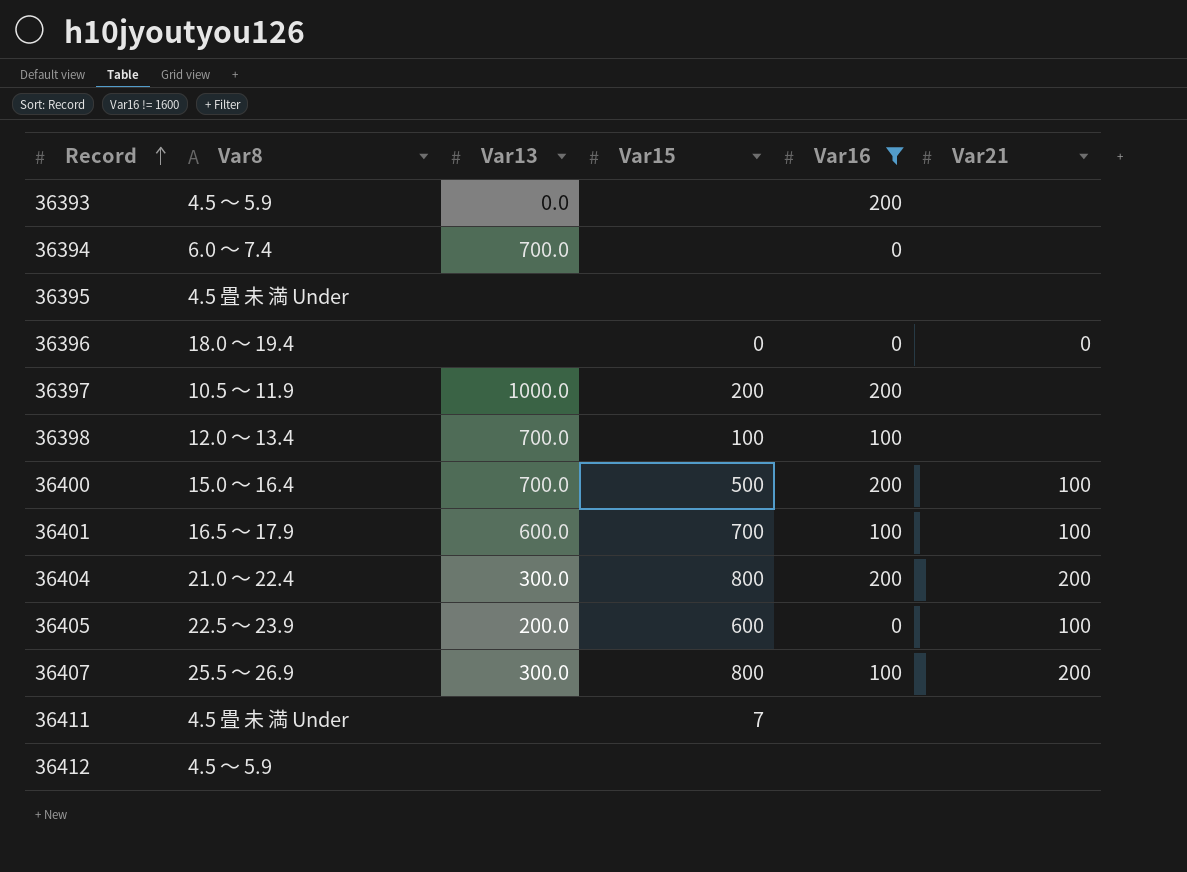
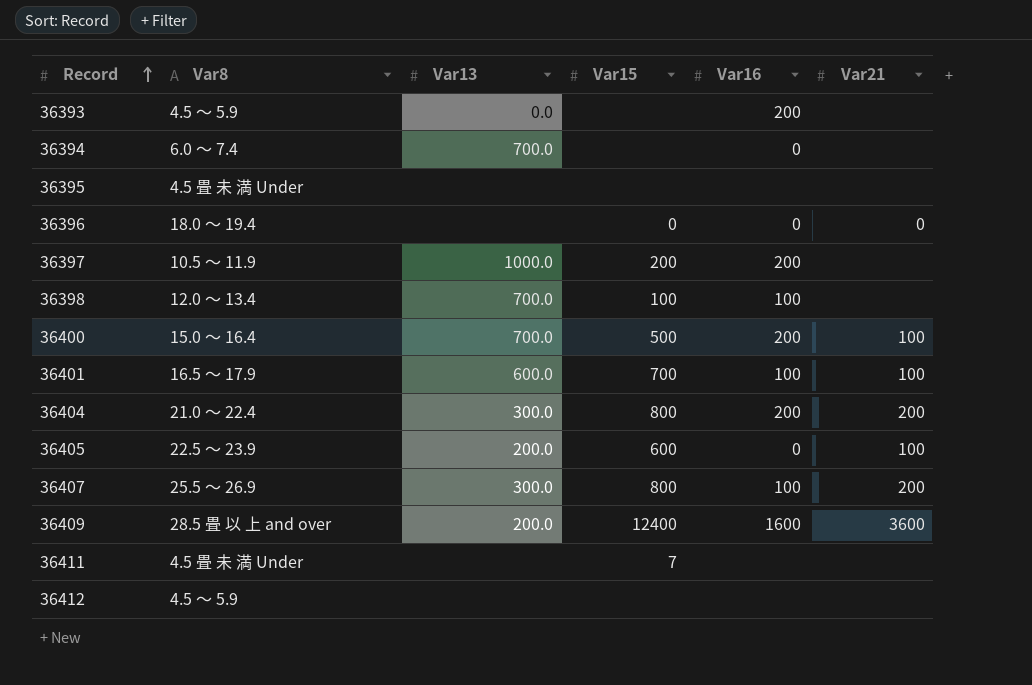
filter: Var16 != 1600 -> none

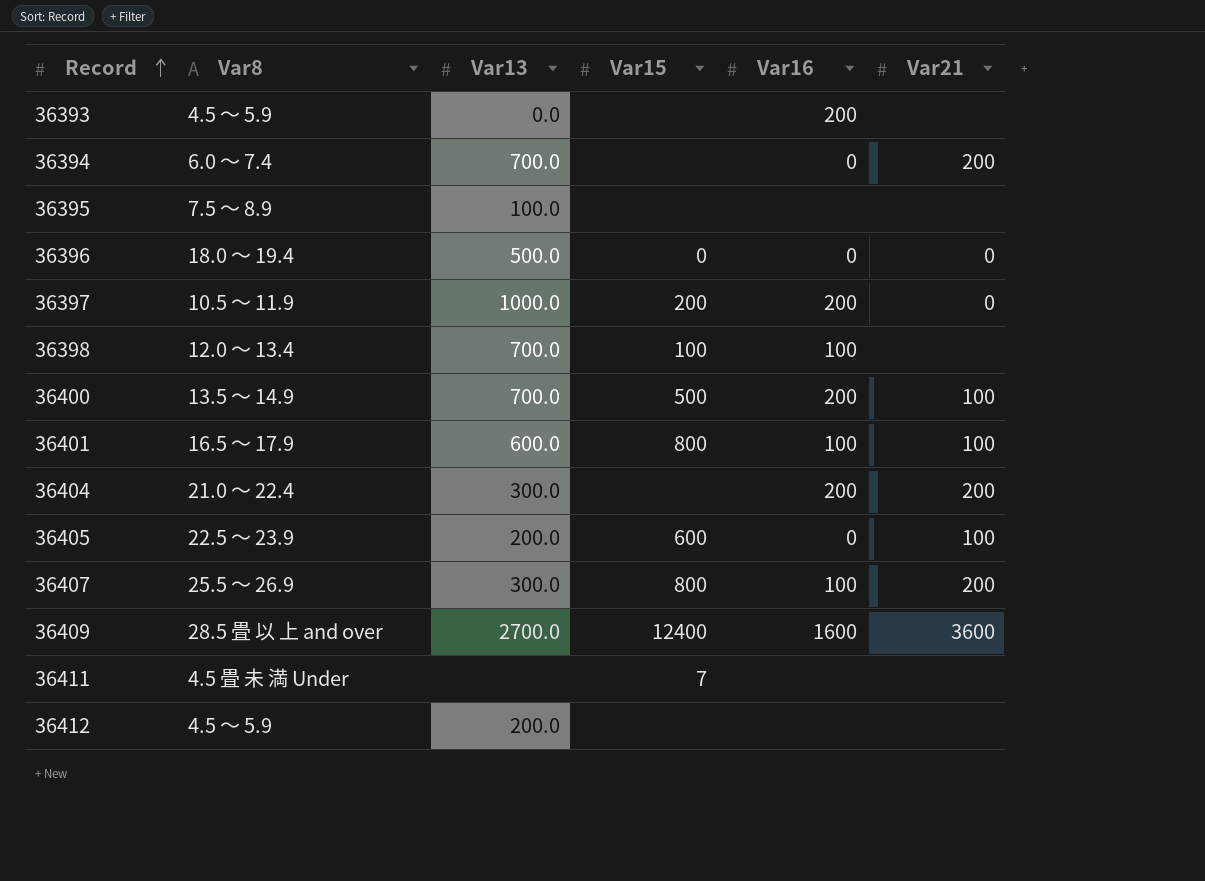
36394 | Var21: none -> 200
36395 | Var8: 4.5 畳 未 満 Under -> 7.5 ～ 8.9
36395 | Var13: none -> 100.0
36396 | Var13: none -> 500.0
36397 | Var21: none -> 0
36400 | Var8: 15.0 ～ 16.4 -> 13.5 ～ 14.9
36401 | Var15: 700 -> 800
36404 | Var15: 800 -> none
36409 | Var13: 200.0 -> 2700.0
36412 | Var13: none -> 200.0

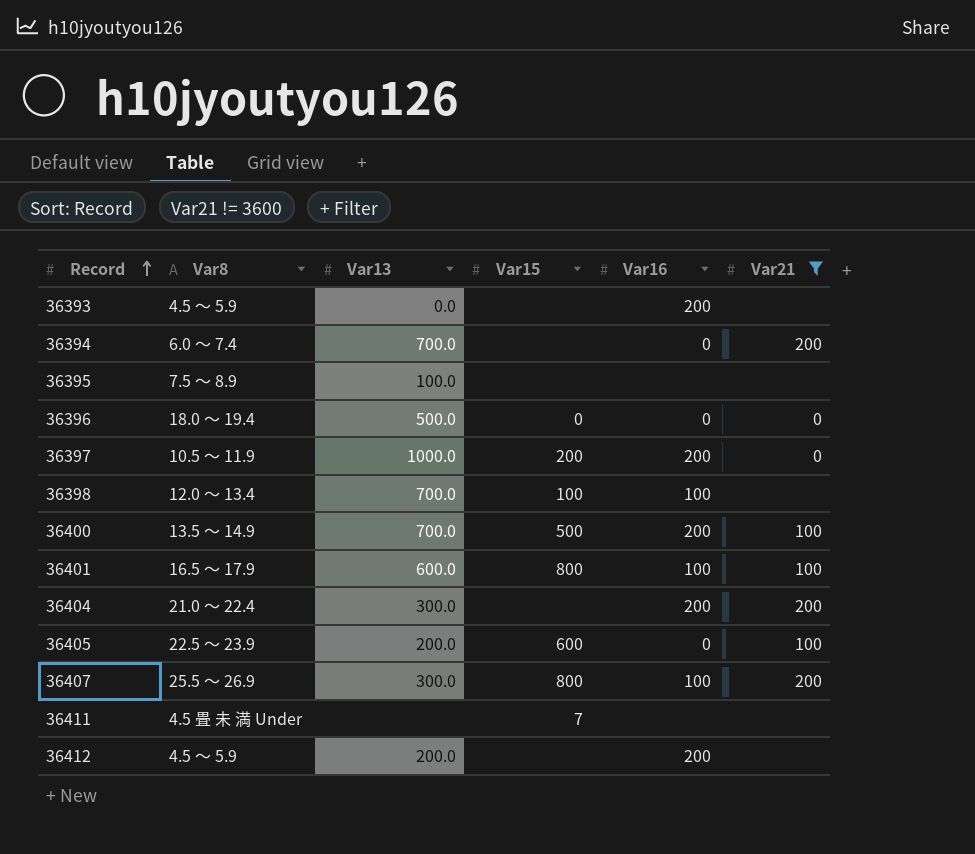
filter: none -> Var21 != 3600
36412 | Var16: none -> 200

